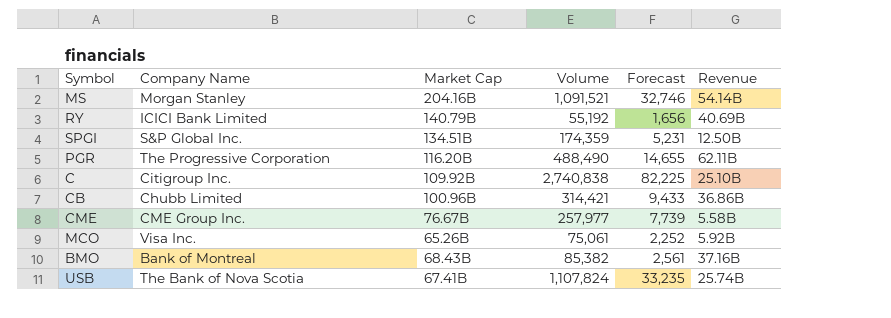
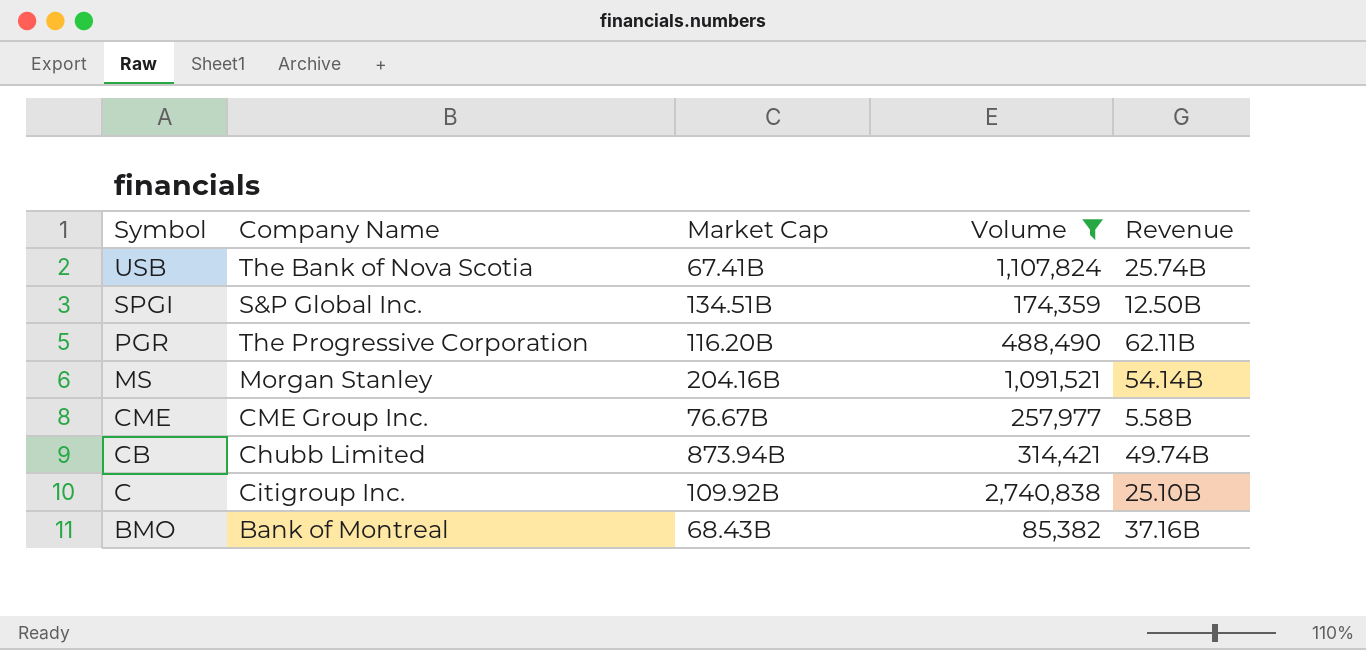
filter: none -> Volume >= 85,382
row order: none -> Symbol descending
column Forecast | formula: [Volume] * 0.03 -> none
CB | Market Cap: 100.96B -> 873.94B
CB | Revenue: 36.86B -> 49.74B

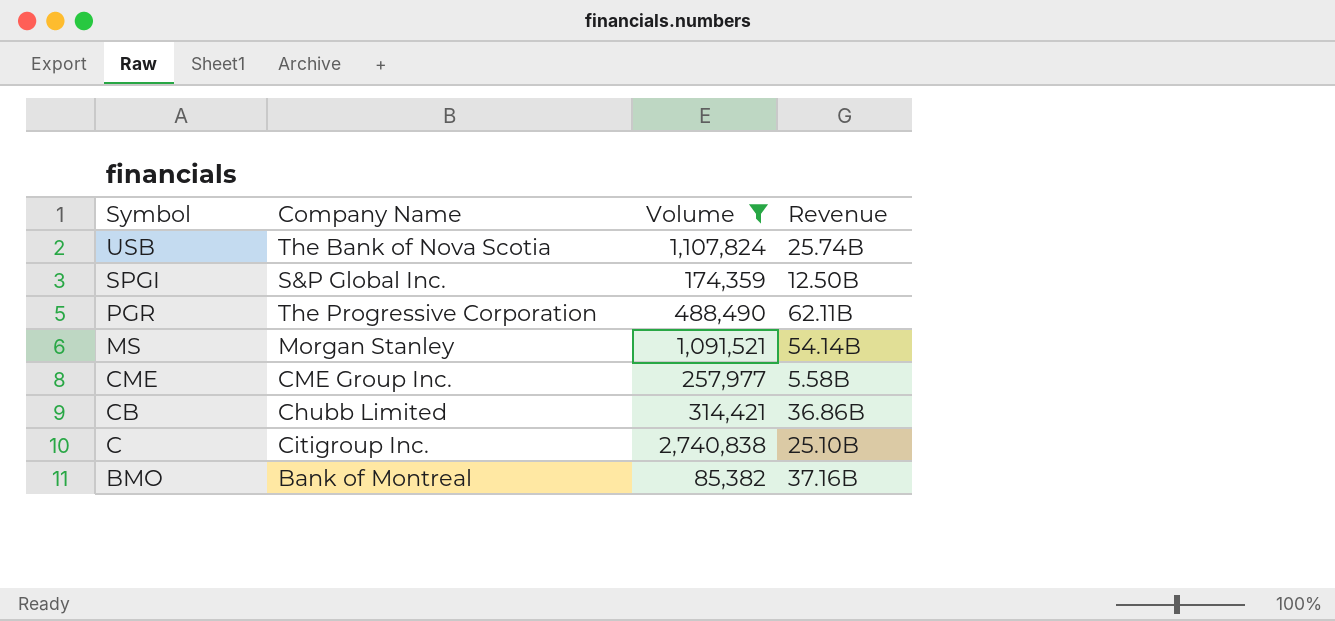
column Market Cap | position: 3 -> none
CB | Revenue: 49.74B -> 36.86B

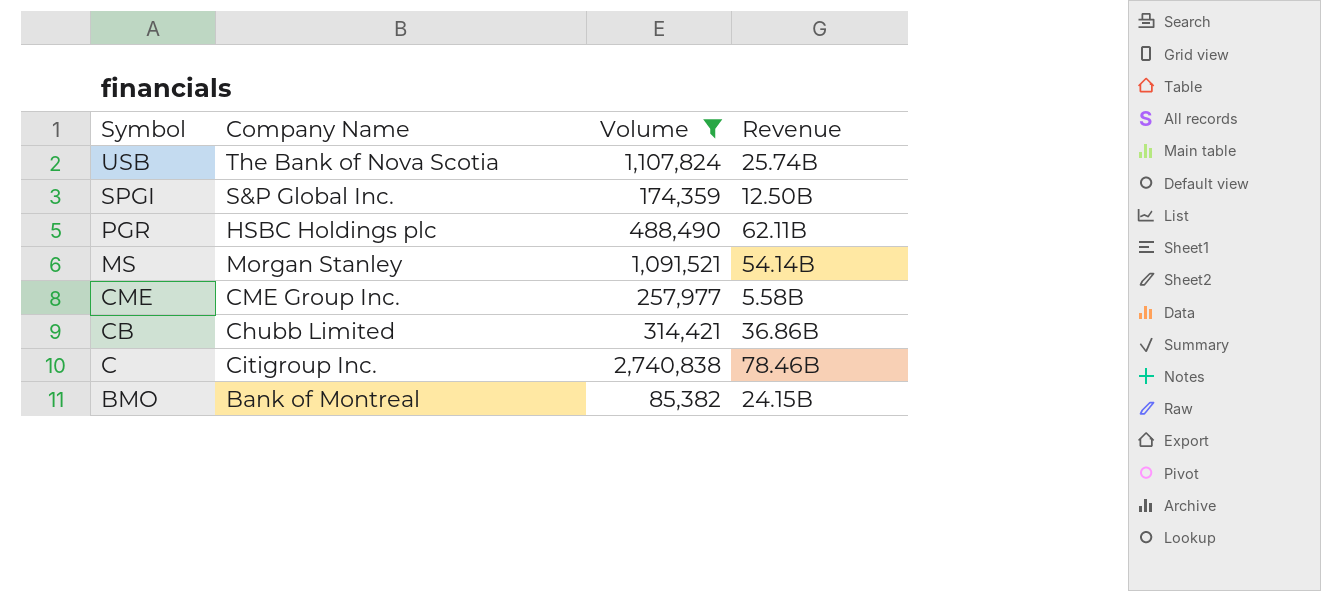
PGR | Company Name: The Progressive Corporation -> HSBC Holdings plc
C | Revenue: 25.10B -> 78.46B
BMO | Revenue: 37.16B -> 24.15B

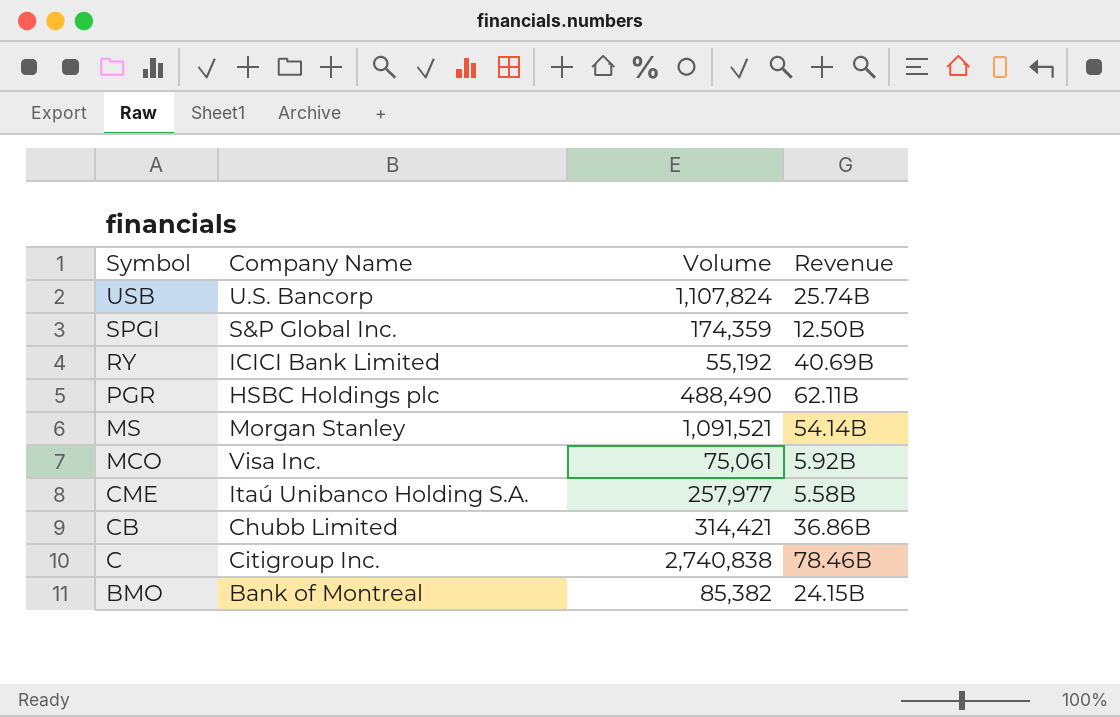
filter: Volume >= 85,382 -> none
USB | Company Name: The Bank of Nova Scotia -> U.S. Bancorp
CME | Company Name: CME Group Inc. -> Itaú Unibanco Holding S.A.

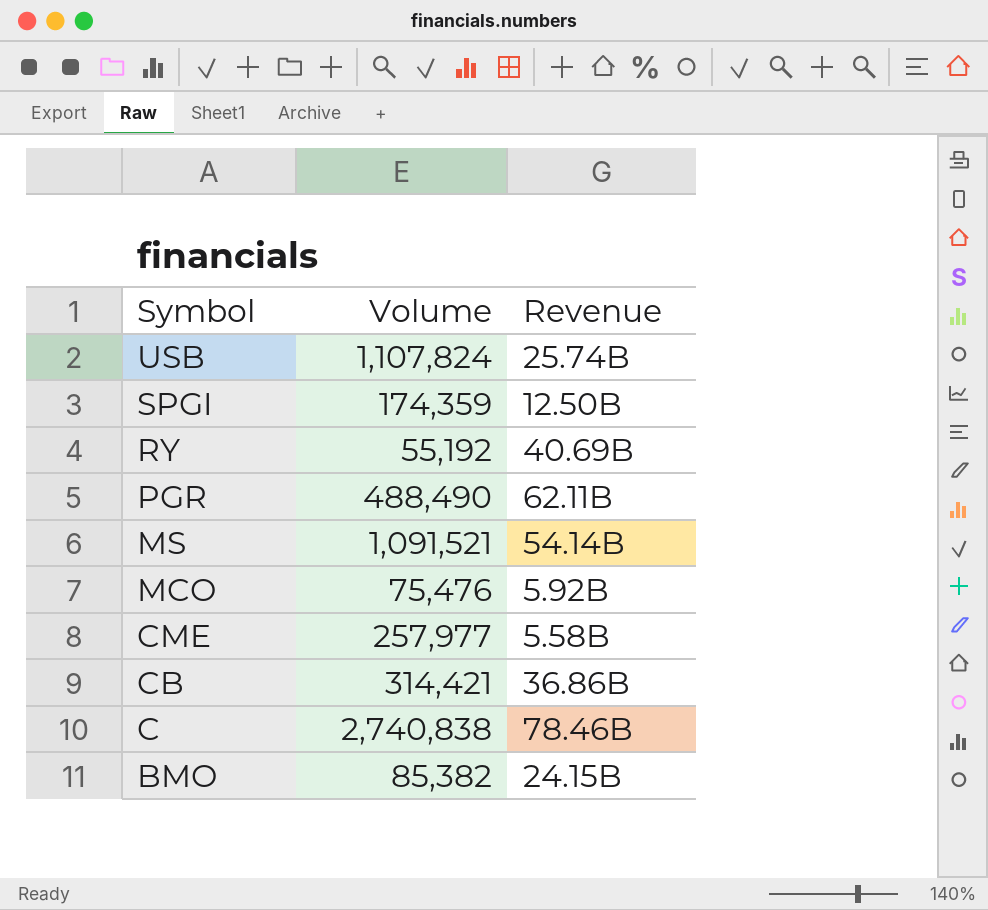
column Company Name | position: 2 -> none
MCO | Volume: 75,061 -> 75,476

